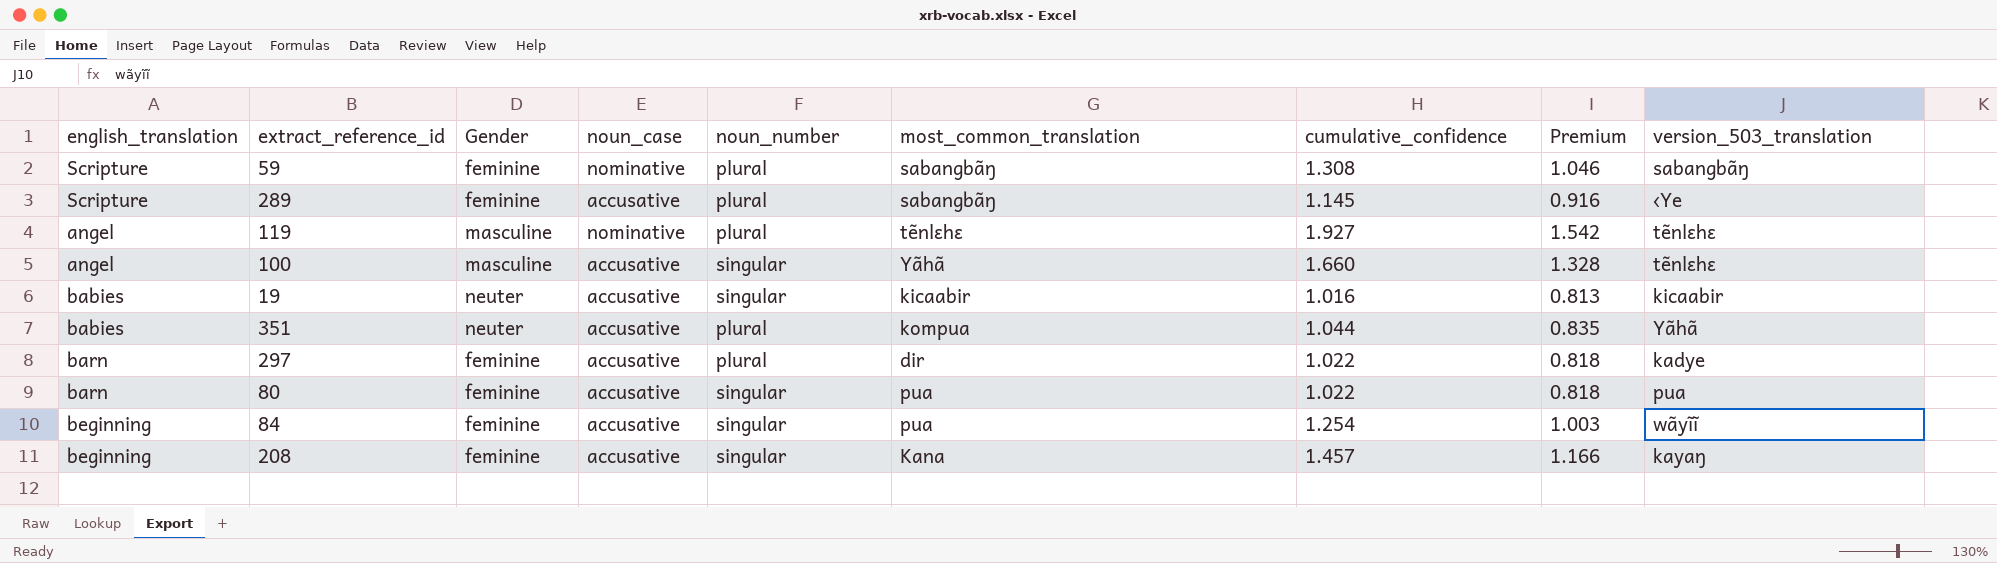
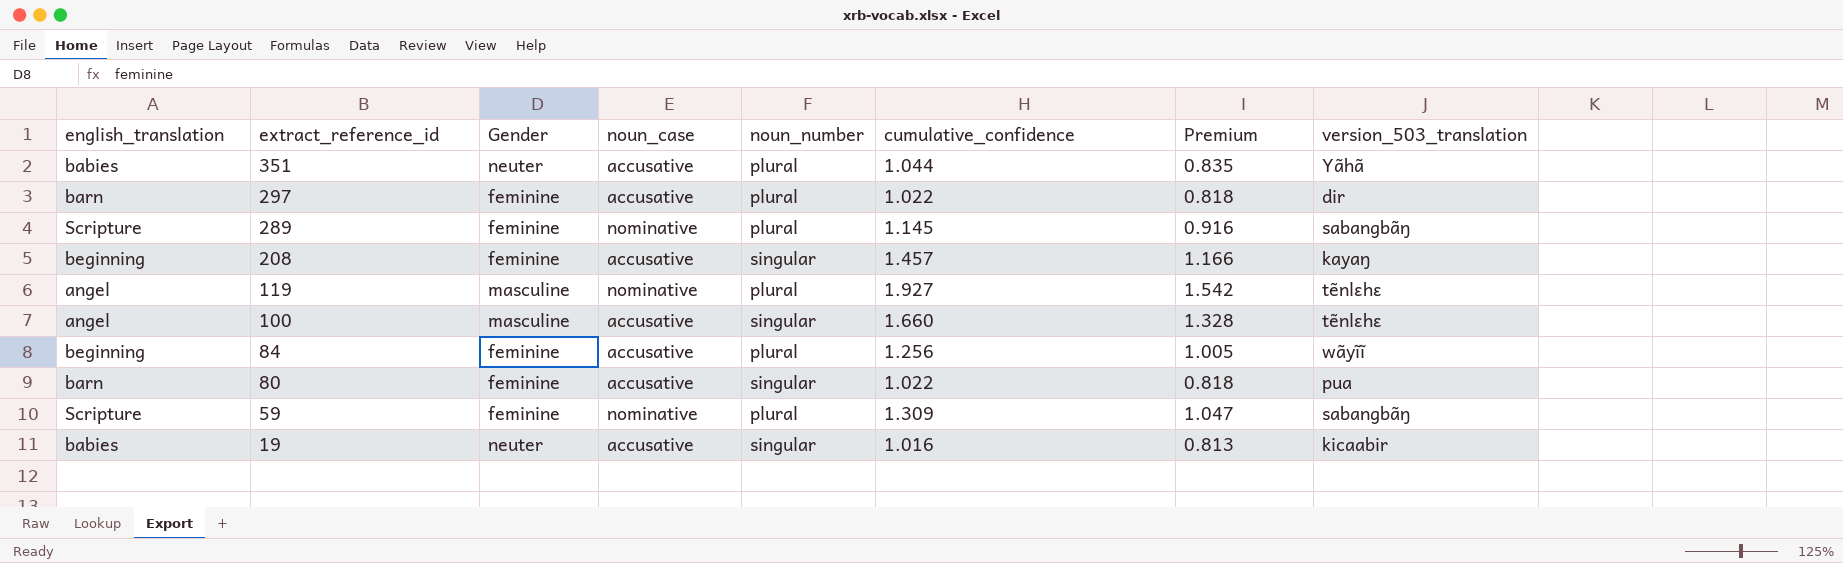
row order: none -> extract_reference_id descending
column most_common_translation | position: 6 -> none
297 | version_503_translation: kadye -> dir
289 | noun_case: accusative -> nominative
289 | version_503_translation: ‹Ye -> sabangbãŋ
84 | noun_number: singular -> plural
84 | cumulative_confidence: 1.254 -> 1.256
84 | Premium: 1.003 -> 1.005
59 | cumulative_confidence: 1.308 -> 1.309
59 | Premium: 1.046 -> 1.047

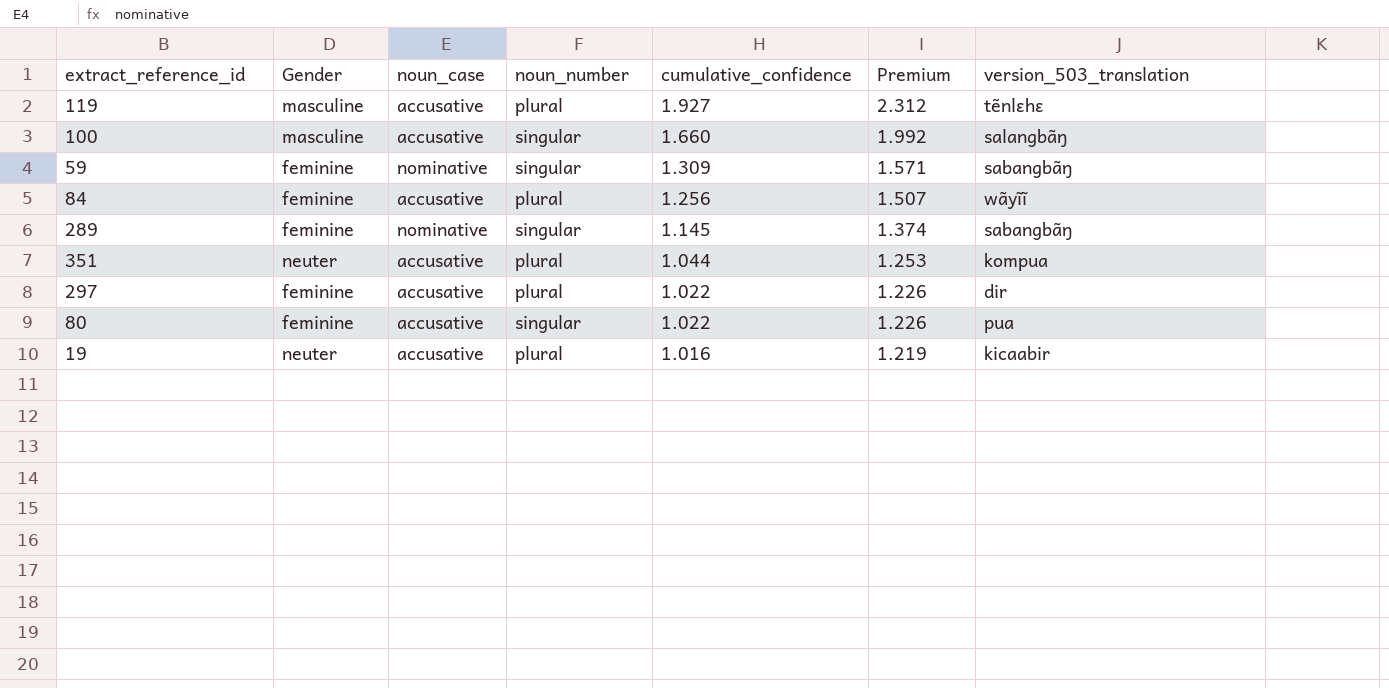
row order: extract_reference_id descending -> cumulative_confidence descending
column english_translation | position: 1 -> none
column Premium | formula: [cumulative_confidence] * 0.8 -> [cumulative_confidence] * 1.2
row 208: beginning | feminine | accusative | singular | 1.457 | 1.166 | kayaŋ -> none
119 | noun_case: nominative -> accusative
100 | version_503_translation: tẽnlɛhɛ -> salangbãŋ
59 | noun_number: plural -> singular
289 | noun_number: plural -> singular
351 | version_503_translation: Yãhã -> kompua
19 | noun_number: singular -> plural

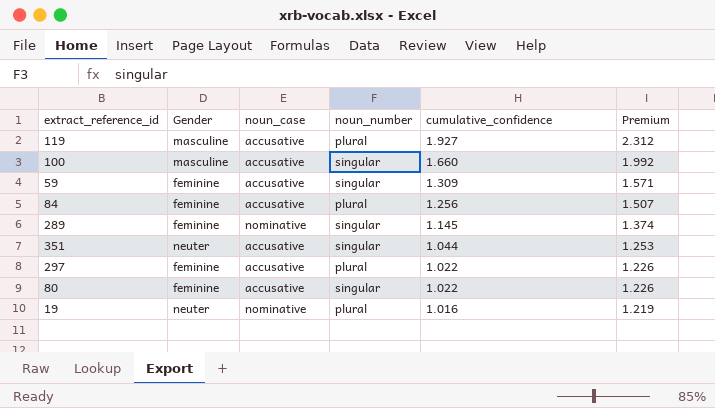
column version_503_translation | position: 7 -> none
59 | noun_case: nominative -> accusative
351 | noun_number: plural -> singular
19 | noun_case: accusative -> nominative

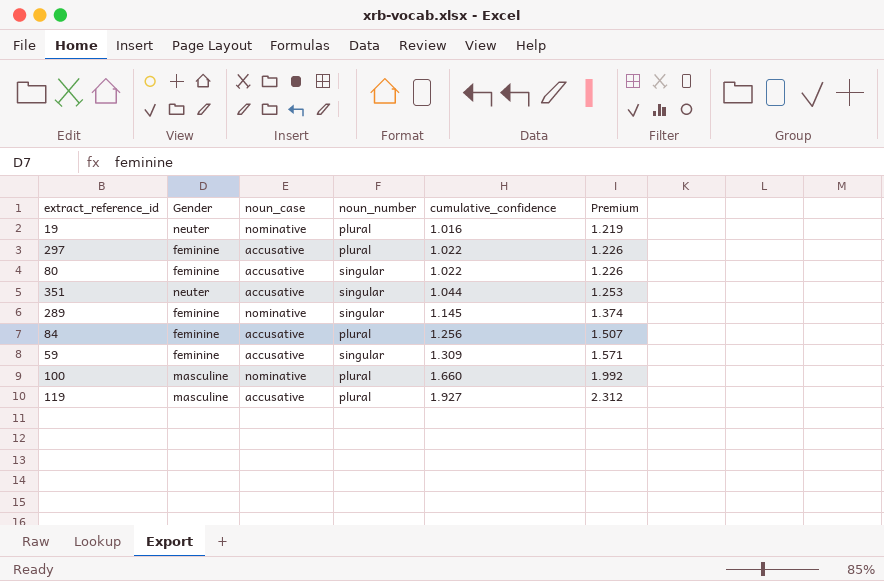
row order: cumulative_confidence descending -> cumulative_confidence ascending
100 | noun_case: accusative -> nominative
100 | noun_number: singular -> plural

